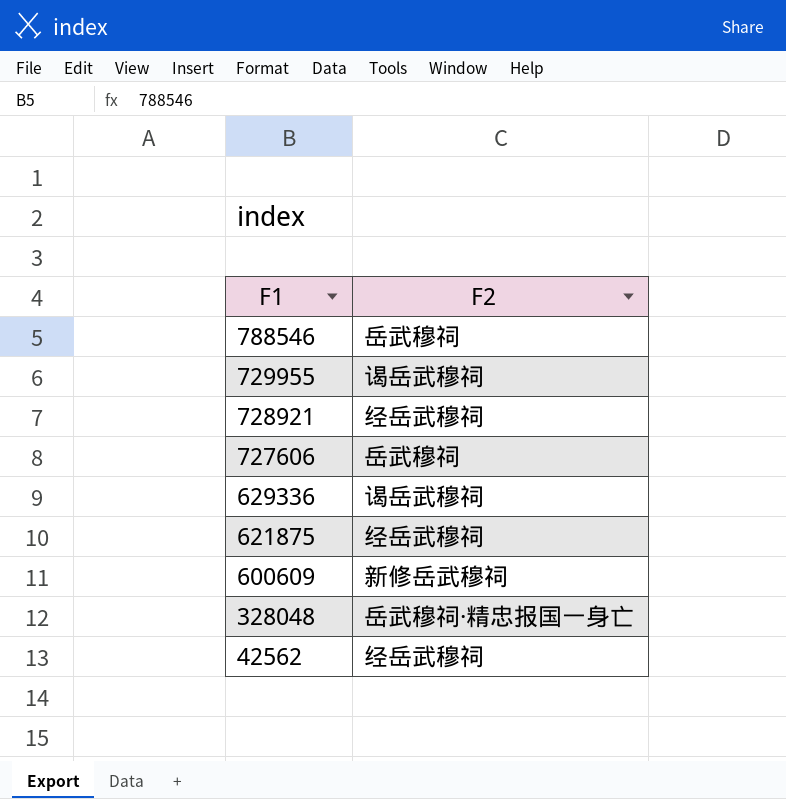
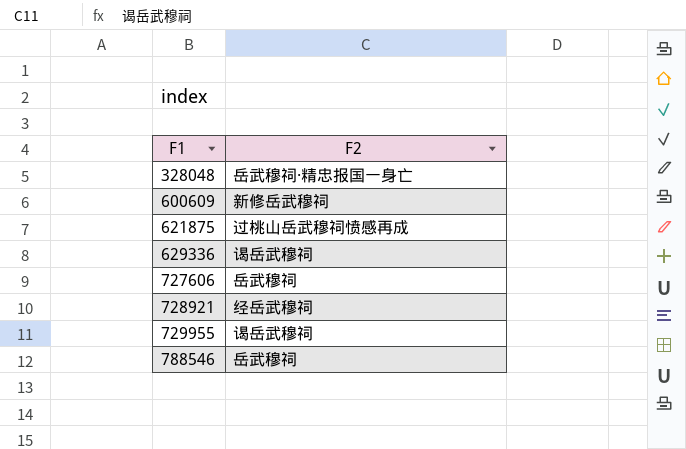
row order: F1 descending -> F1 ascending
row 42562: 经岳武穆祠 -> none
621875 | F2: 经岳武穆祠 -> 过桃山岳武穆祠愤感再成

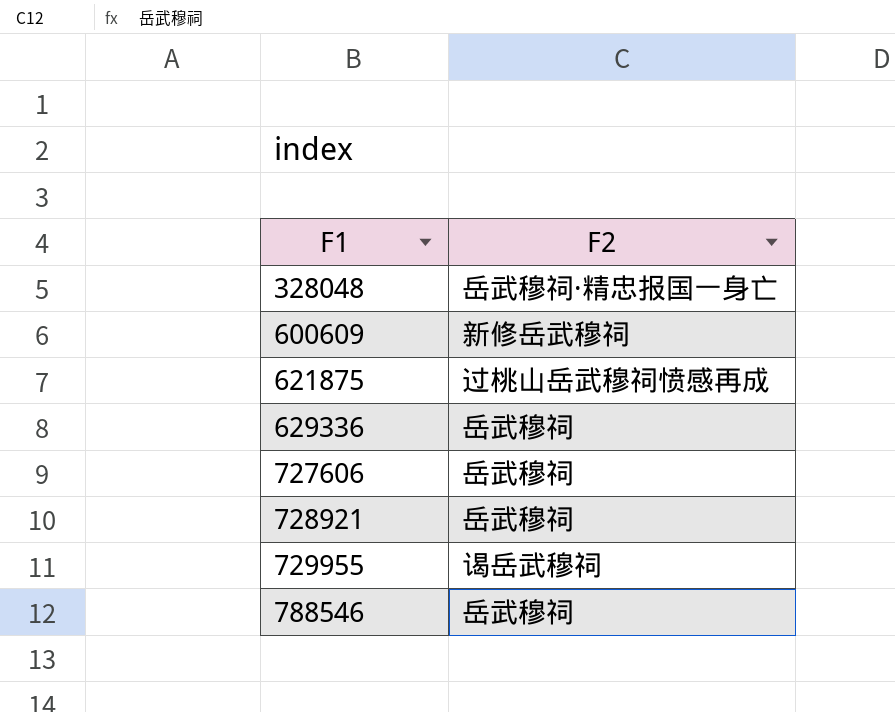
629336 | F2: 谒岳武穆祠 -> 岳武穆祠
728921 | F2: 经岳武穆祠 -> 岳武穆祠

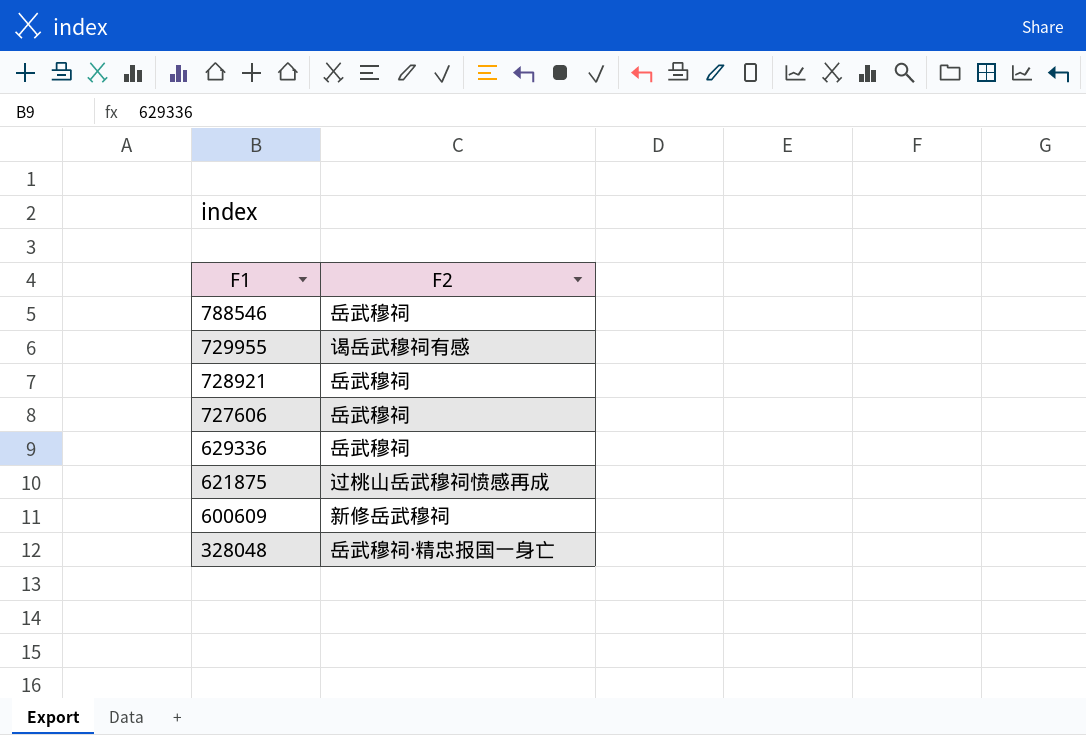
row order: F1 ascending -> F1 descending
729955 | F2: 谒岳武穆祠 -> 谒岳武穆祠有感

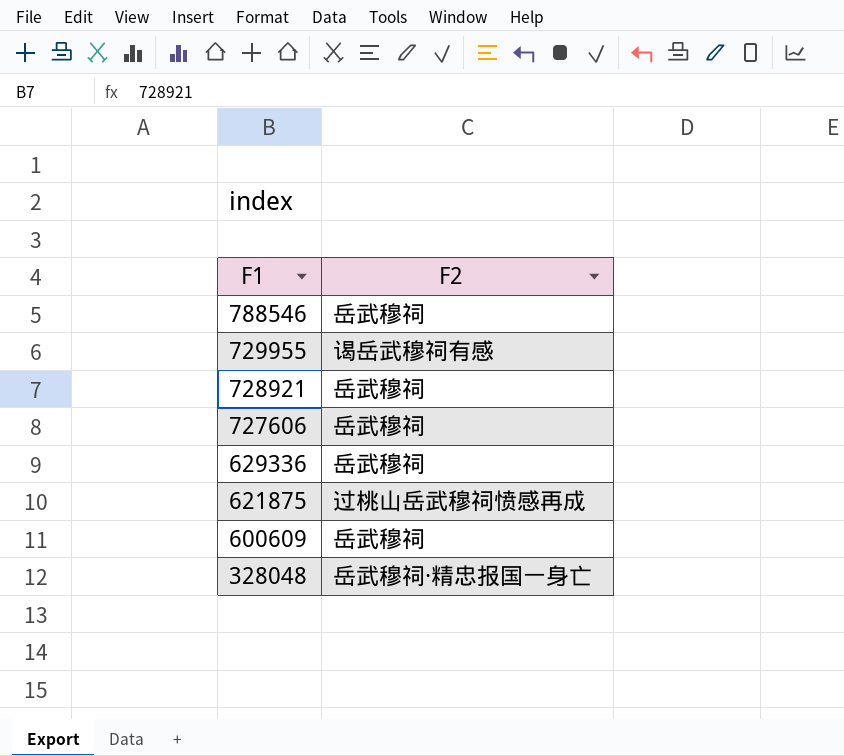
600609 | F2: 新修岳武穆祠 -> 岳武穆祠

